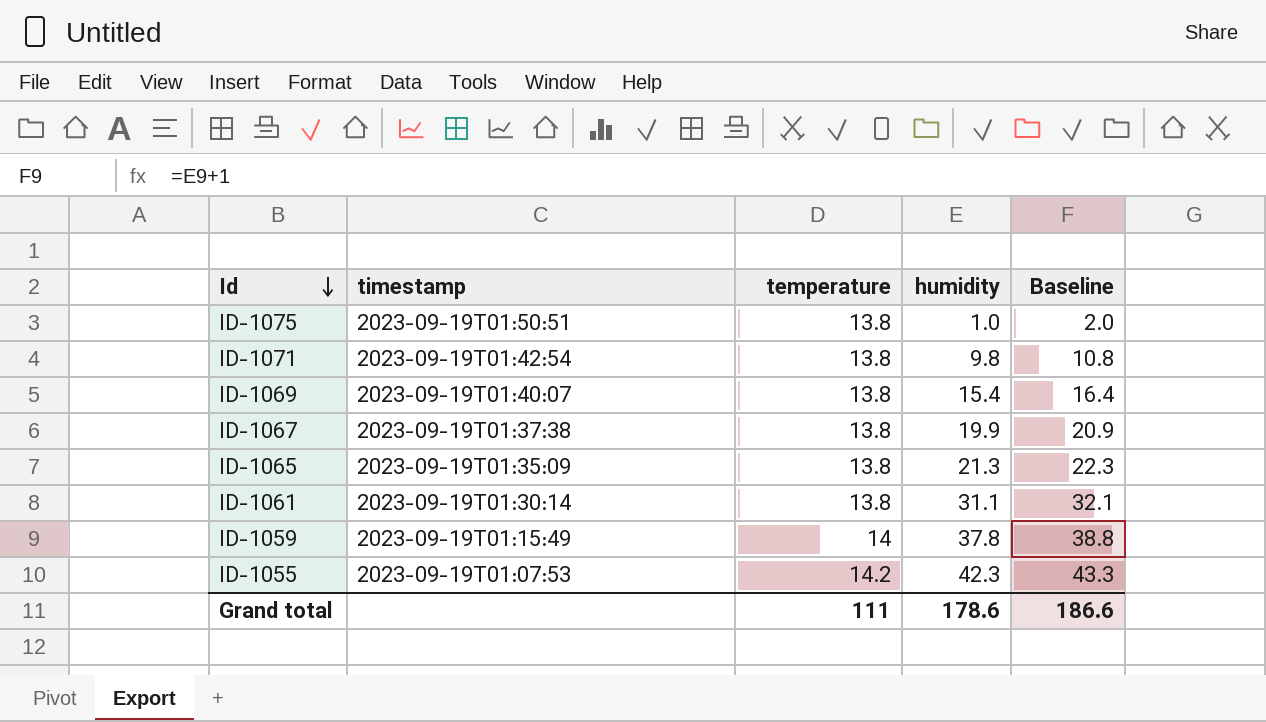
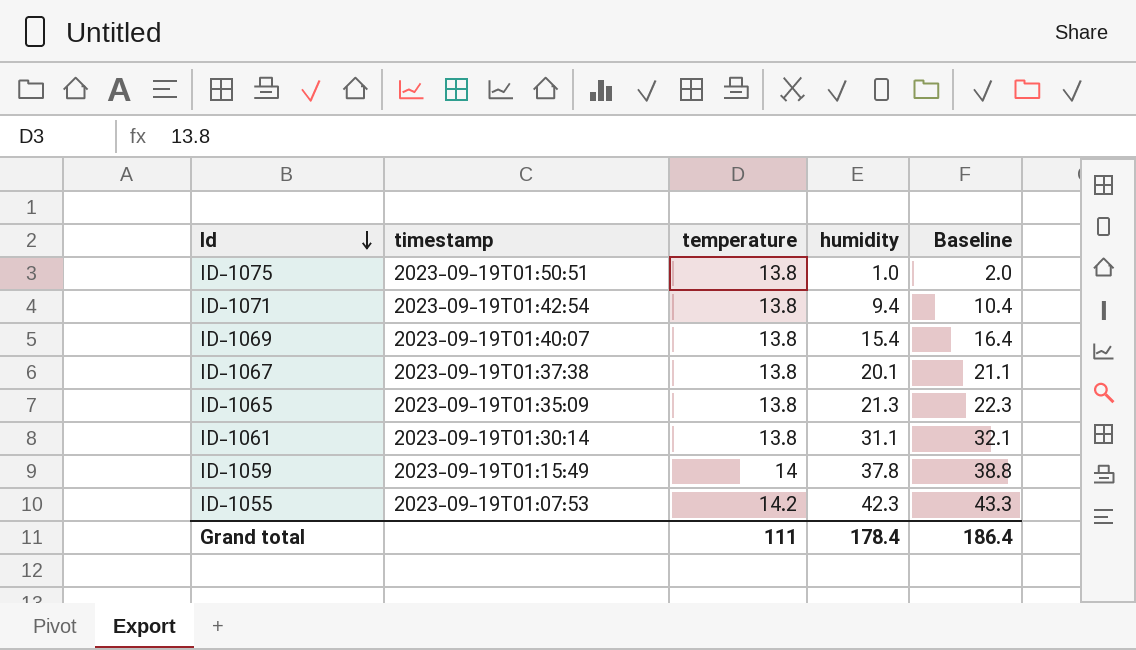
ID-1071 | humidity: 9.8 -> 9.4
ID-1071 | Baseline: 10.8 -> 10.4
ID-1067 | humidity: 19.9 -> 20.1
ID-1067 | Baseline: 20.9 -> 21.1
Grand total | humidity: 178.6 -> 178.4
Grand total | Baseline: 186.6 -> 186.4

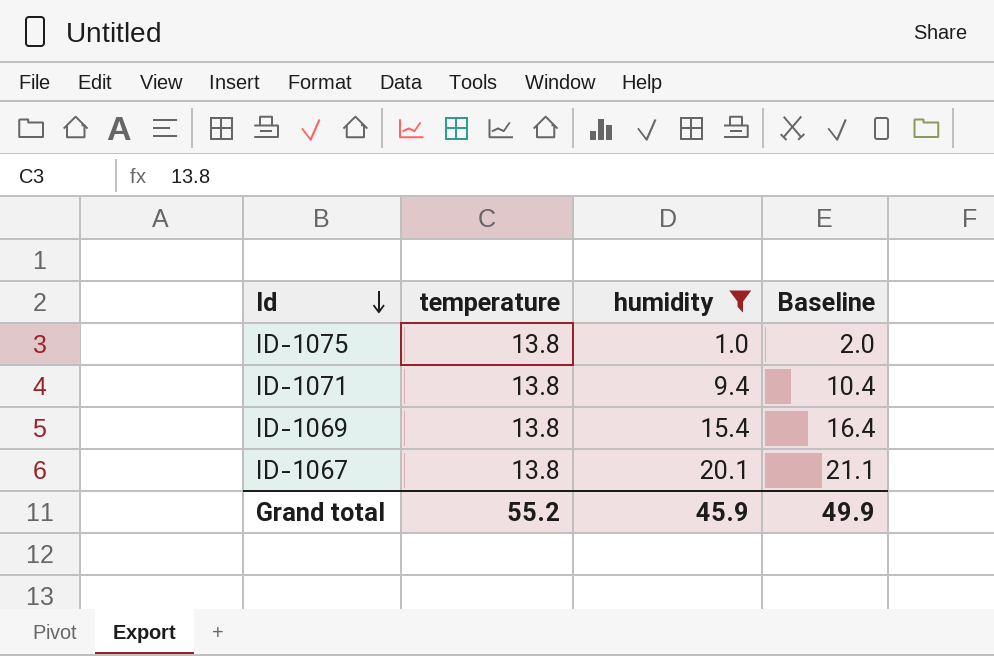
filter: none -> humidity <= 20.1
column timestamp | position: 2 -> none
Grand total | temperature: 111 -> 55.2
Grand total | humidity: 178.4 -> 45.9
Grand total | Baseline: 186.4 -> 49.9

